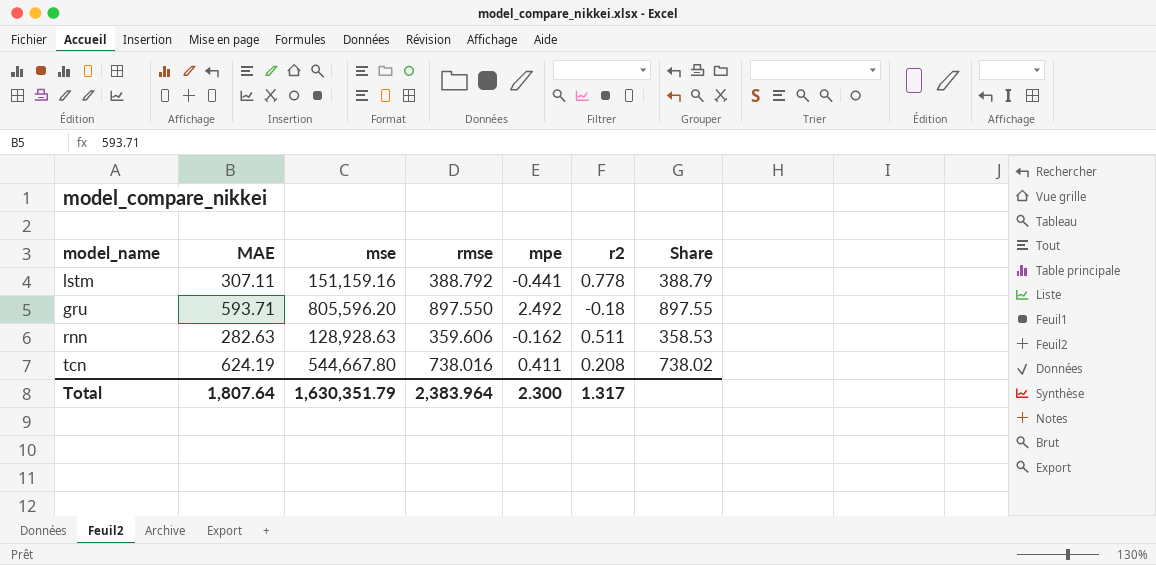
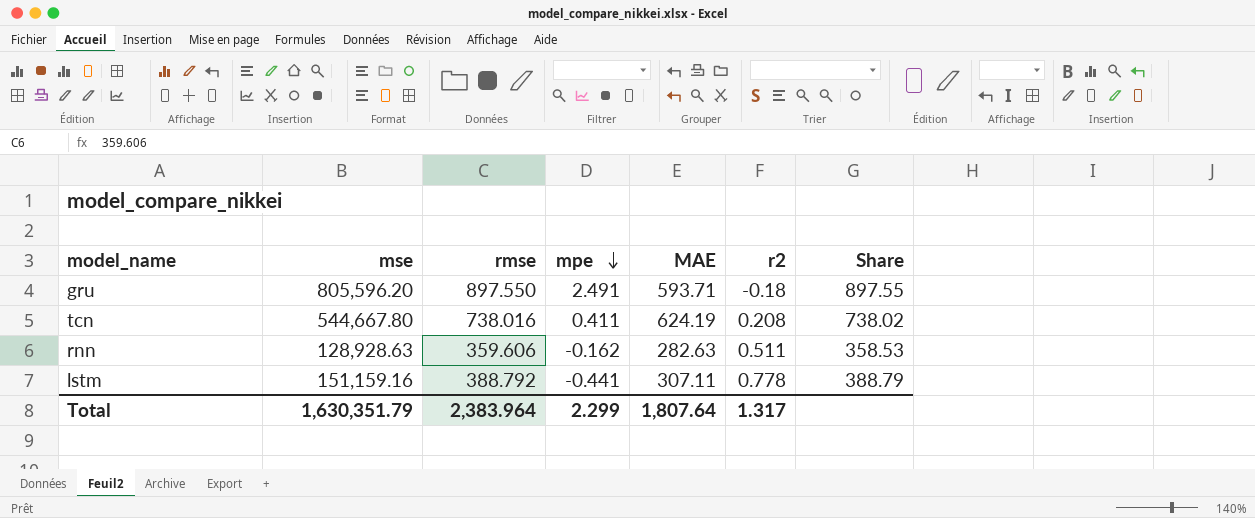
row order: none -> mpe descending
column MAE | position: 2 -> 5
gru | mpe: 2.492 -> 2.491
Total | mpe: 2.300 -> 2.299

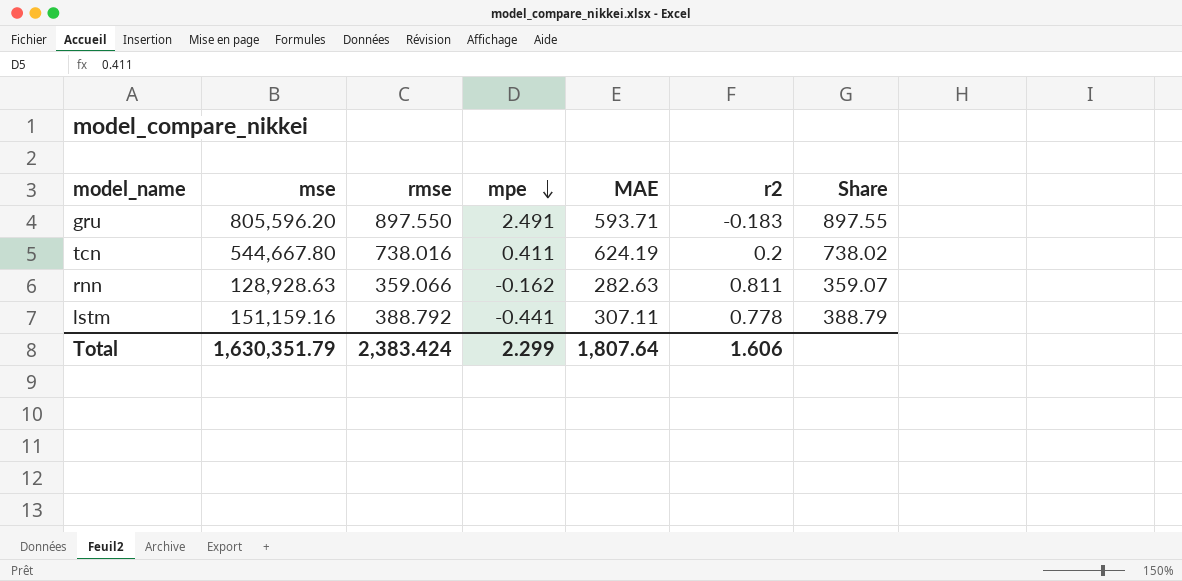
gru | r2: -0.18 -> -0.183
tcn | r2: 0.208 -> 0.2
rnn | rmse: 359.606 -> 359.066
rnn | r2: 0.511 -> 0.811
rnn | Share: 358.53 -> 359.07
Total | rmse: 2,383.964 -> 2,383.424
Total | r2: 1.317 -> 1.606

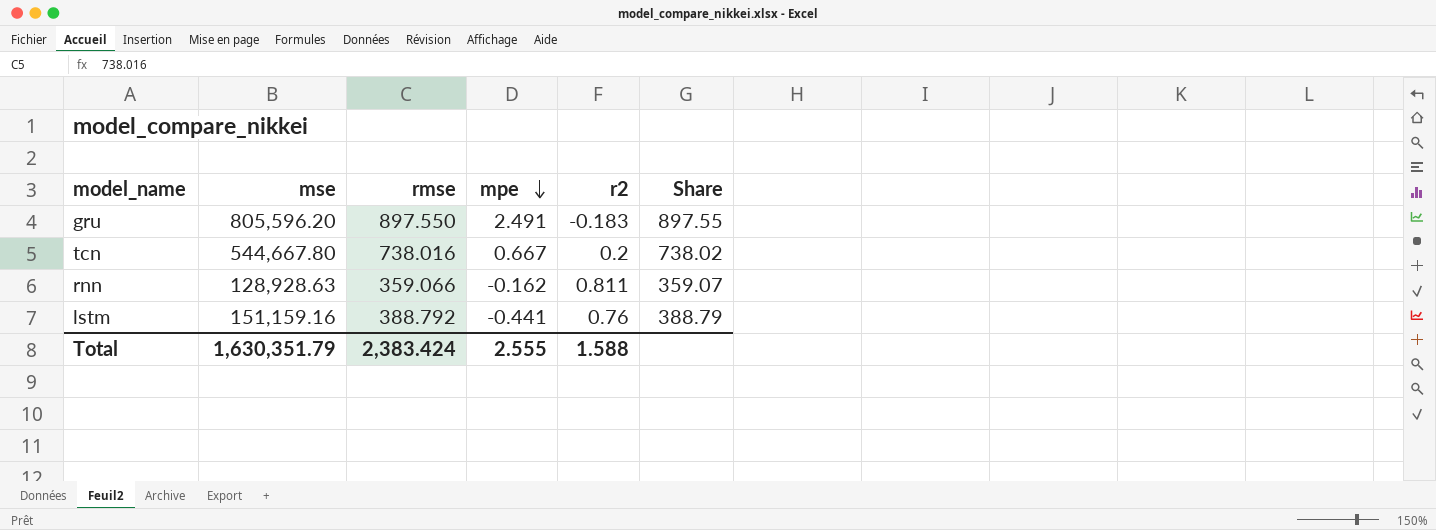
column MAE | position: 5 -> none
tcn | mpe: 0.411 -> 0.667
lstm | r2: 0.778 -> 0.76
Total | mpe: 2.299 -> 2.555
Total | r2: 1.606 -> 1.588

